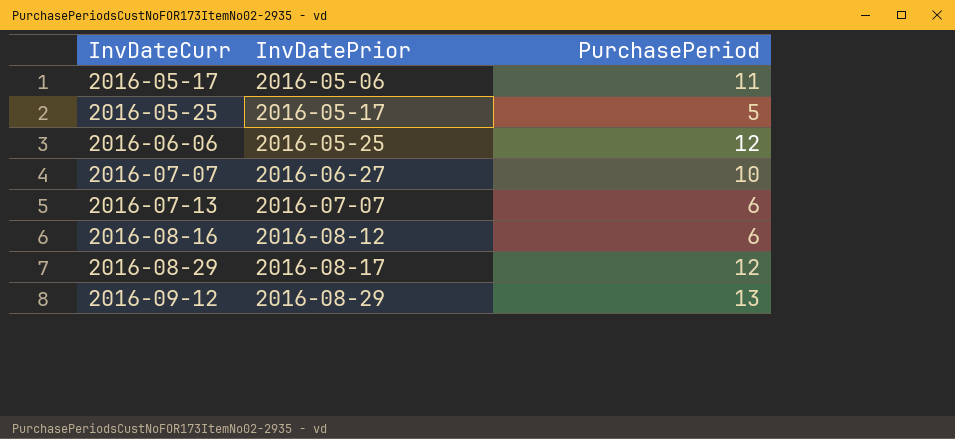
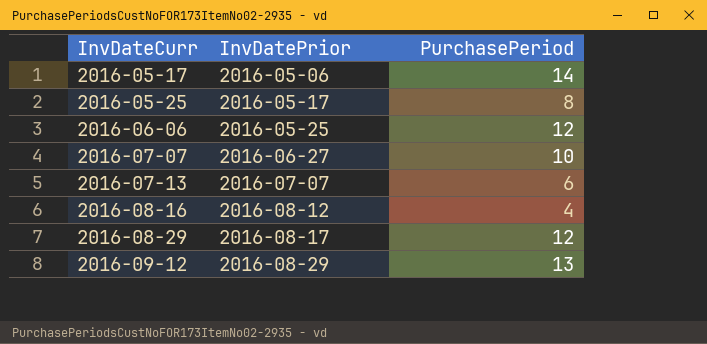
2016-05-17 | PurchasePeriod: 11 -> 14
2016-05-25 | PurchasePeriod: 5 -> 8
2016-08-16 | PurchasePeriod: 6 -> 4

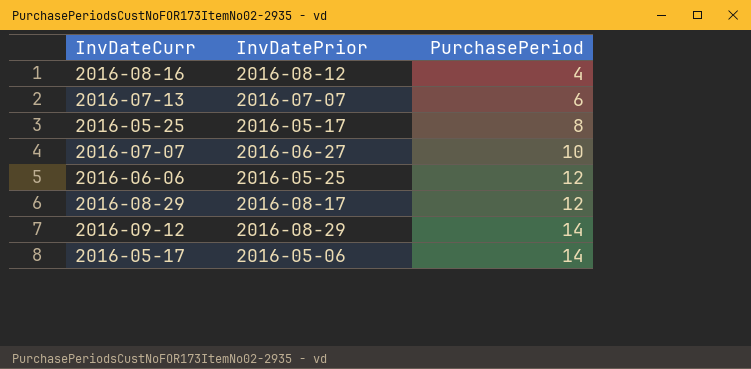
row order: InvDateCurr ascending -> PurchasePeriod ascending
2016-09-12 | PurchasePeriod: 13 -> 14

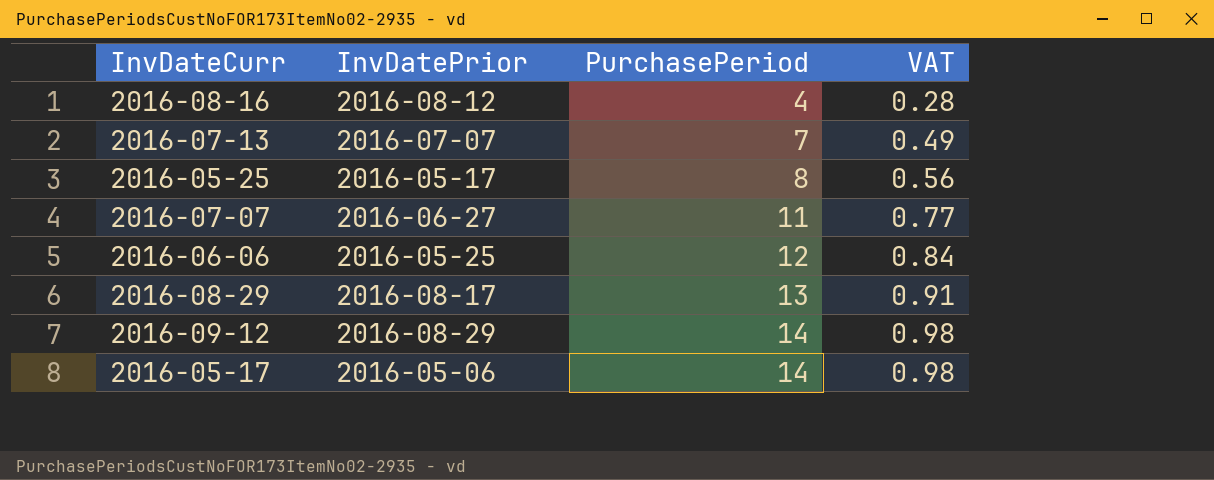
column VAT | formula: none -> [PurchasePeriod] * 0.07
2016-07-13 | PurchasePeriod: 6 -> 7
2016-07-07 | PurchasePeriod: 10 -> 11
2016-08-29 | PurchasePeriod: 12 -> 13

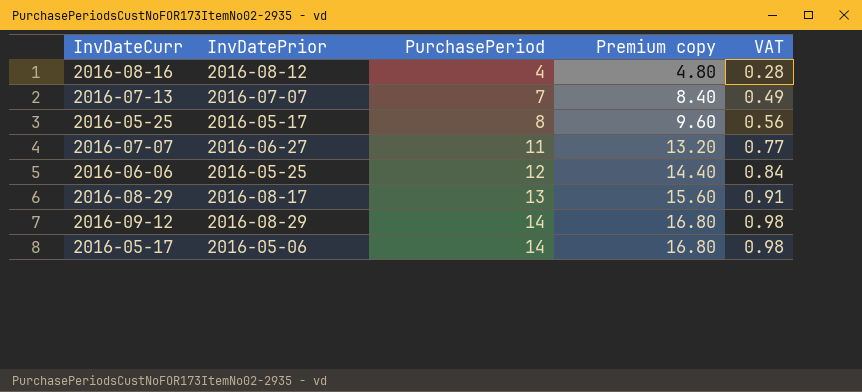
column Premium copy | formula: none -> [PurchasePeriod] * 1.2

